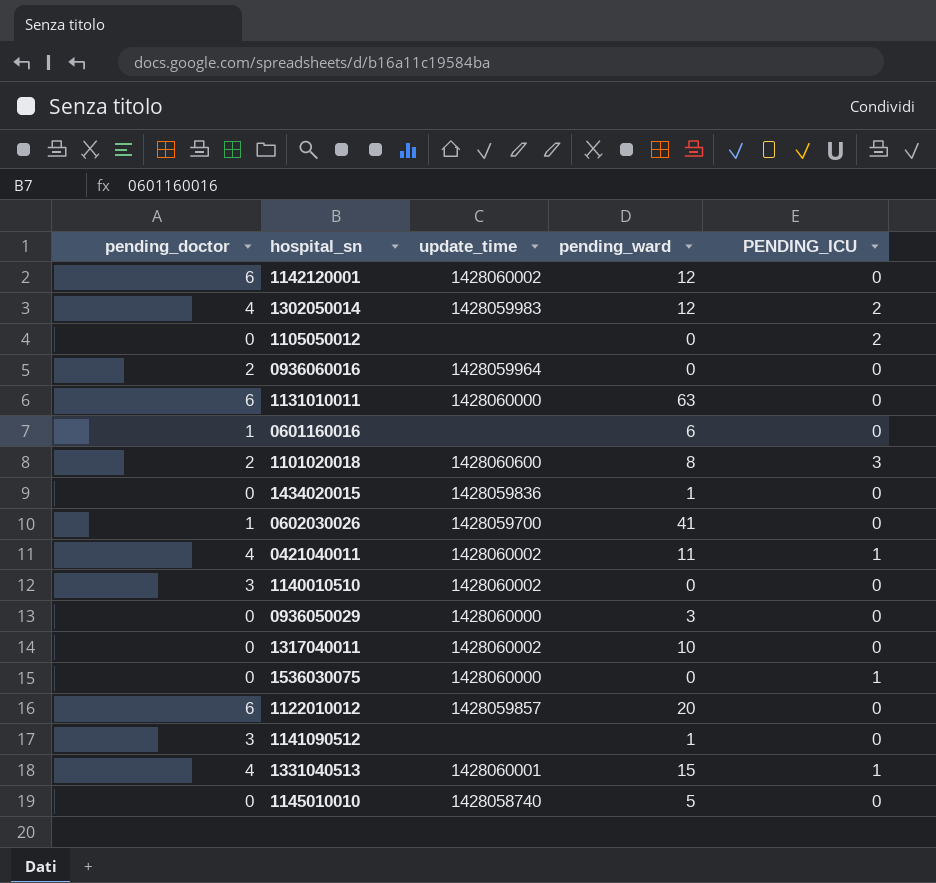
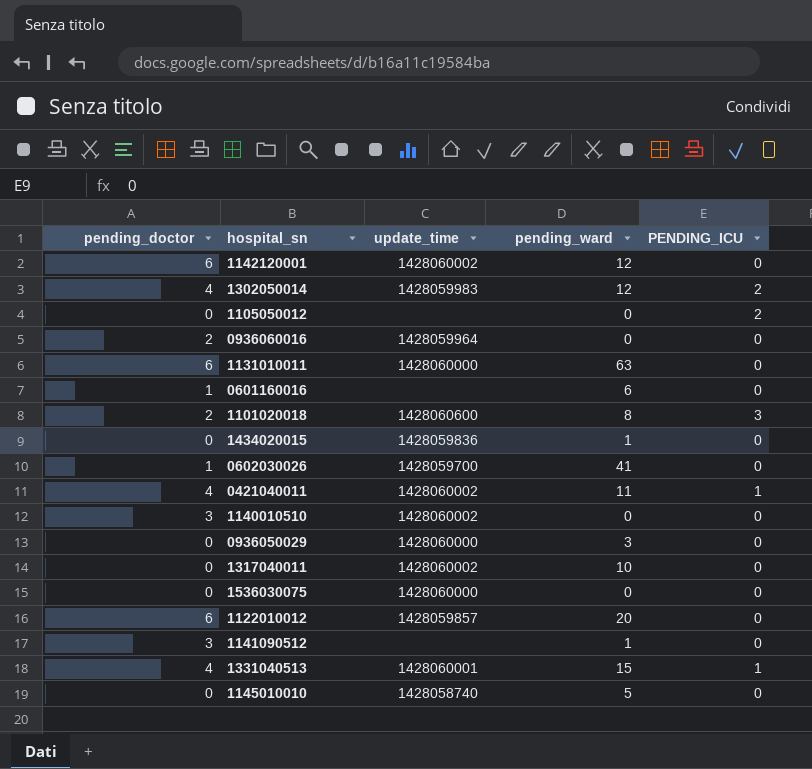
1536030075 | PENDING_ICU: 1 -> 0

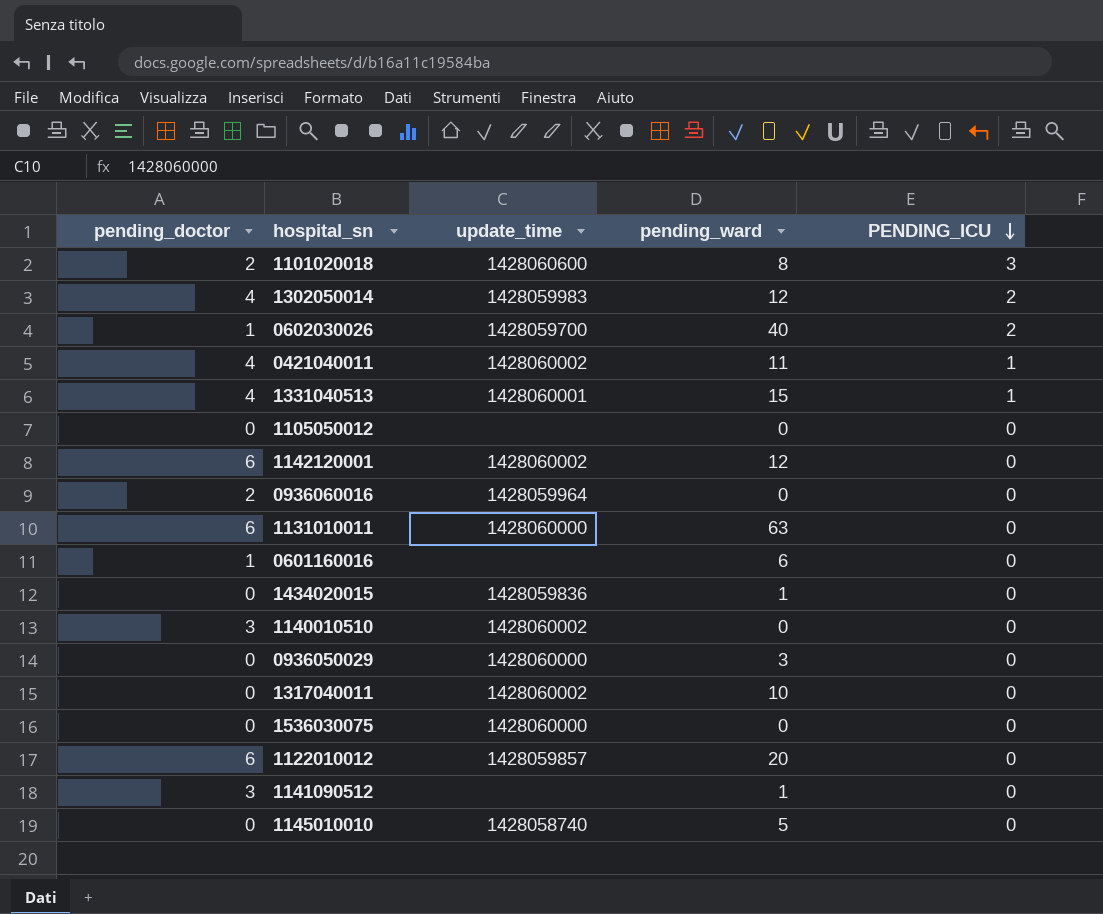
row order: none -> PENDING_ICU descending
0602030026 | pending_ward: 41 -> 40
0602030026 | PENDING_ICU: 0 -> 2
1105050012 | PENDING_ICU: 2 -> 0

